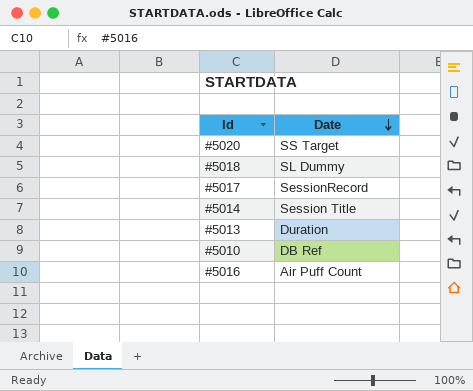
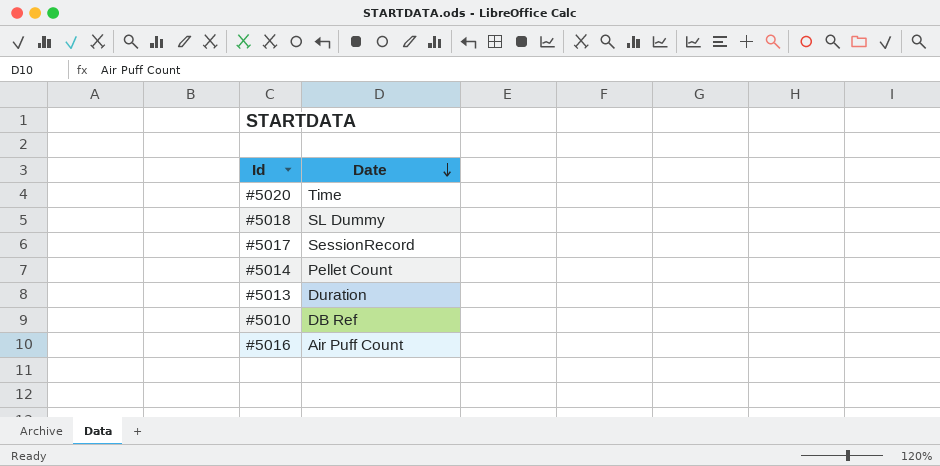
#5020 | Date: SS Target -> Time
#5014 | Date: Session Title -> Pellet Count

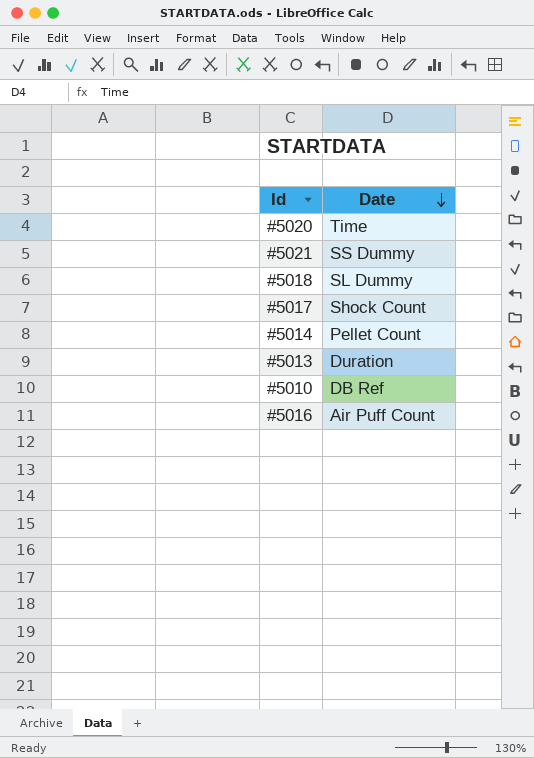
row #5021: none -> SS Dummy
#5017 | Date: SessionRecord -> Shock Count

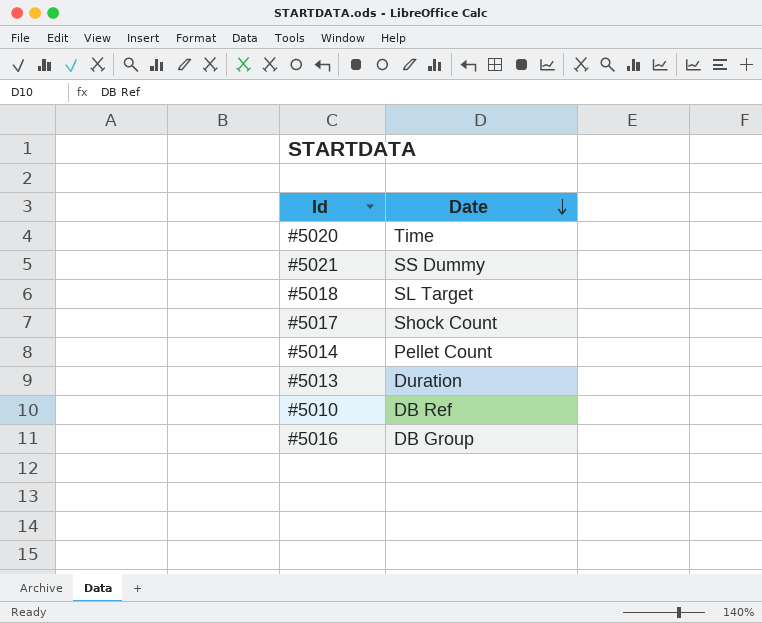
#5018 | Date: SL Dummy -> SL Target
#5016 | Date: Air Puff Count -> DB Group

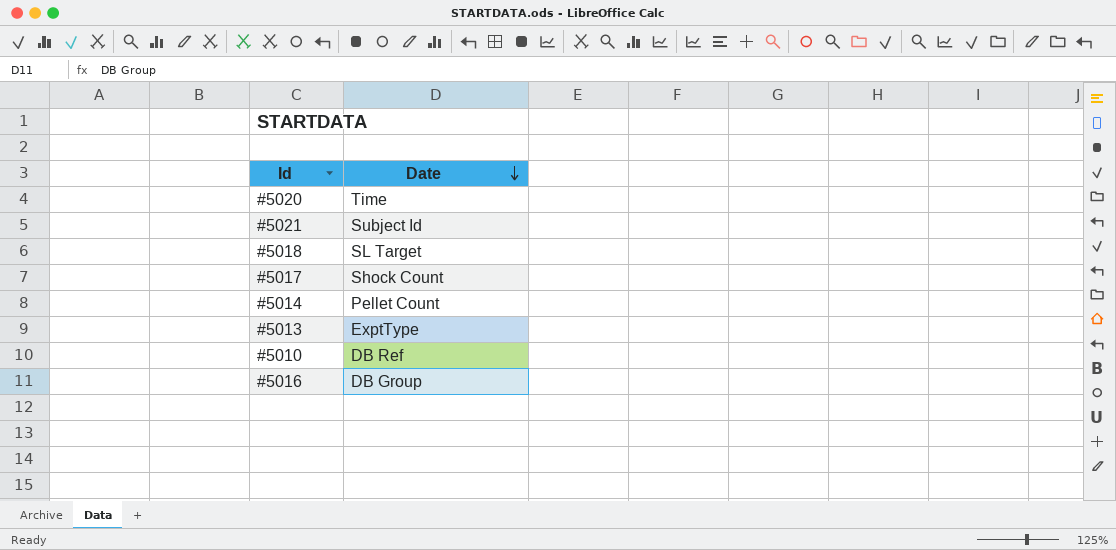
#5021 | Date: SS Dummy -> Subject Id
#5013 | Date: Duration -> ExptType

